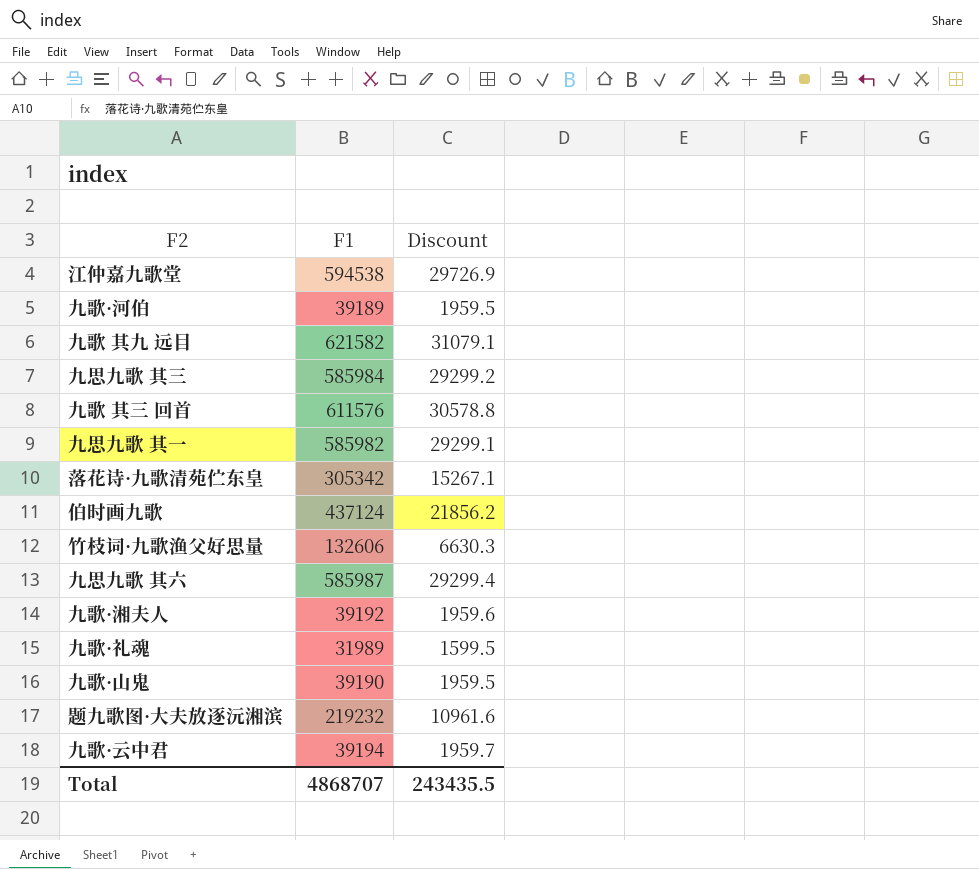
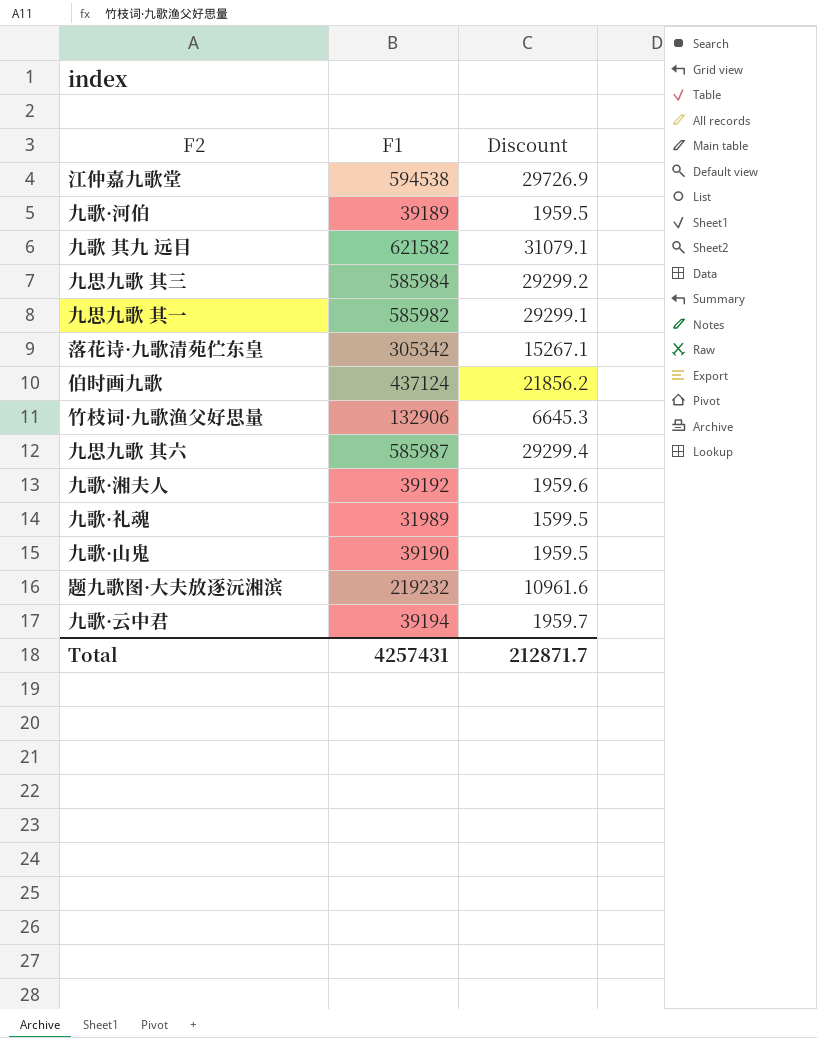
row 九歌 其三 回首: 611576 | 30578.8 -> none
竹枝词·九歌渔父好思量 | F1: 132606 -> 132906
竹枝词·九歌渔父好思量 | Discount: 6630.3 -> 6645.3
Total | F1: 4868707 -> 4257431
Total | Discount: 243435.5 -> 212871.7

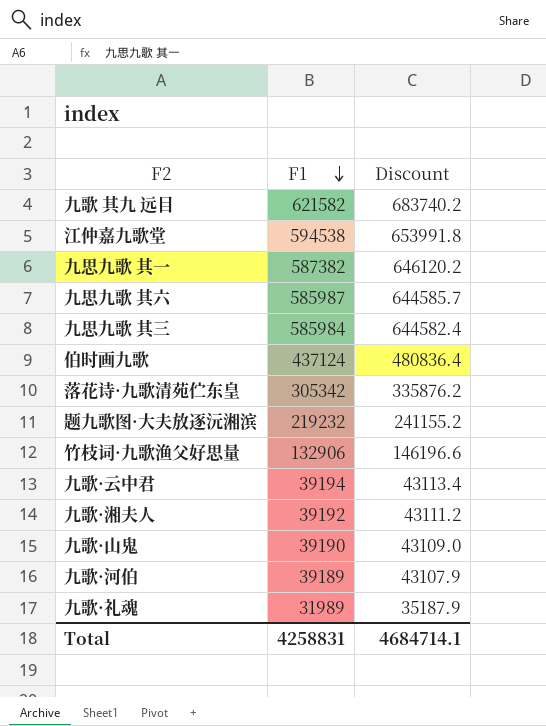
row order: none -> F1 descending
column Discount | formula: [F1] * 0.05 -> [F1] * 1.1
九思九歌 其一 | F1: 585982 -> 587382
Total | F1: 4257431 -> 4258831
Total | Discount: 212871.7 -> 4684714.1

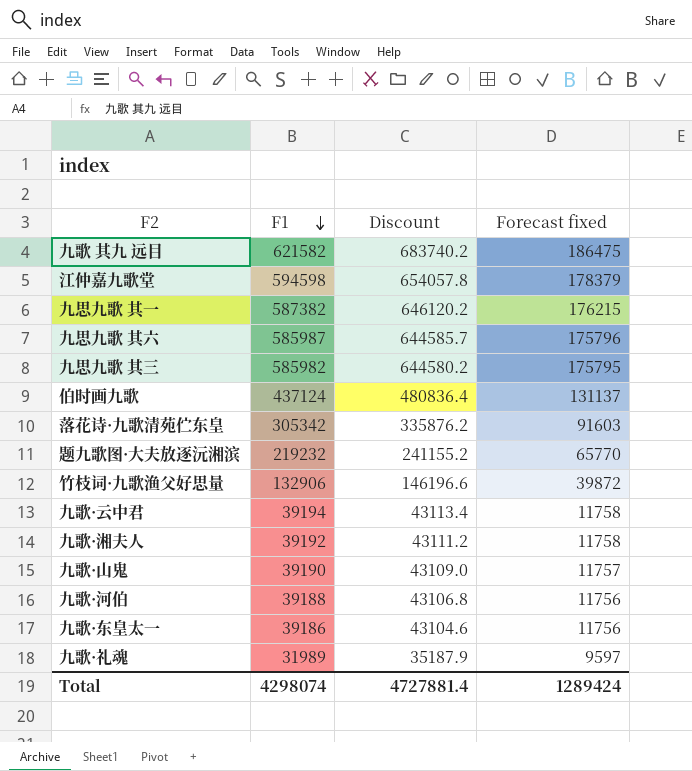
column Forecast fixed | formula: none -> [F1] * 0.3
江仲嘉九歌堂 | F1: 594538 -> 594598
江仲嘉九歌堂 | Discount: 653991.8 -> 654057.8
九思九歌 其三 | F1: 585984 -> 585982
九思九歌 其三 | Discount: 644582.4 -> 644580.2
九歌·河伯 | F1: 39189 -> 39188
九歌·河伯 | Discount: 43107.9 -> 43106.8
row 九歌·东皇太一: none -> 39186 | 43104.6 | 11756
Total | F1: 4258831 -> 4298074
Total | Discount: 4684714.1 -> 4727881.4

